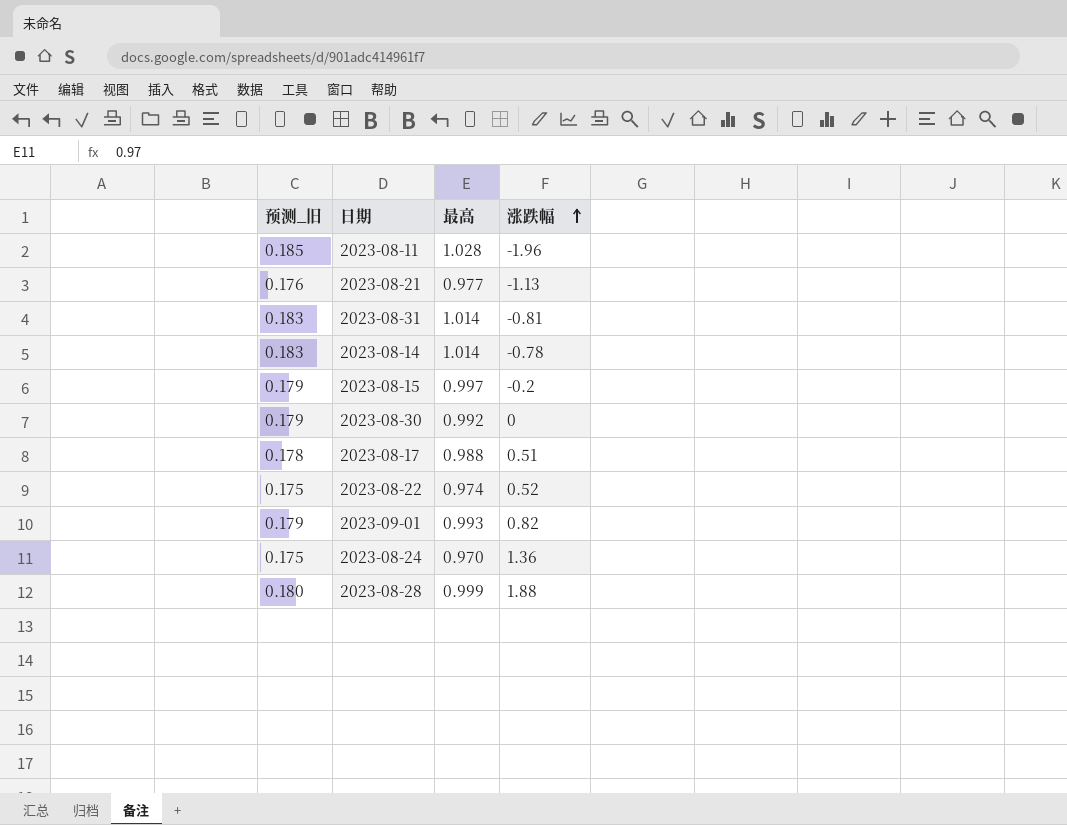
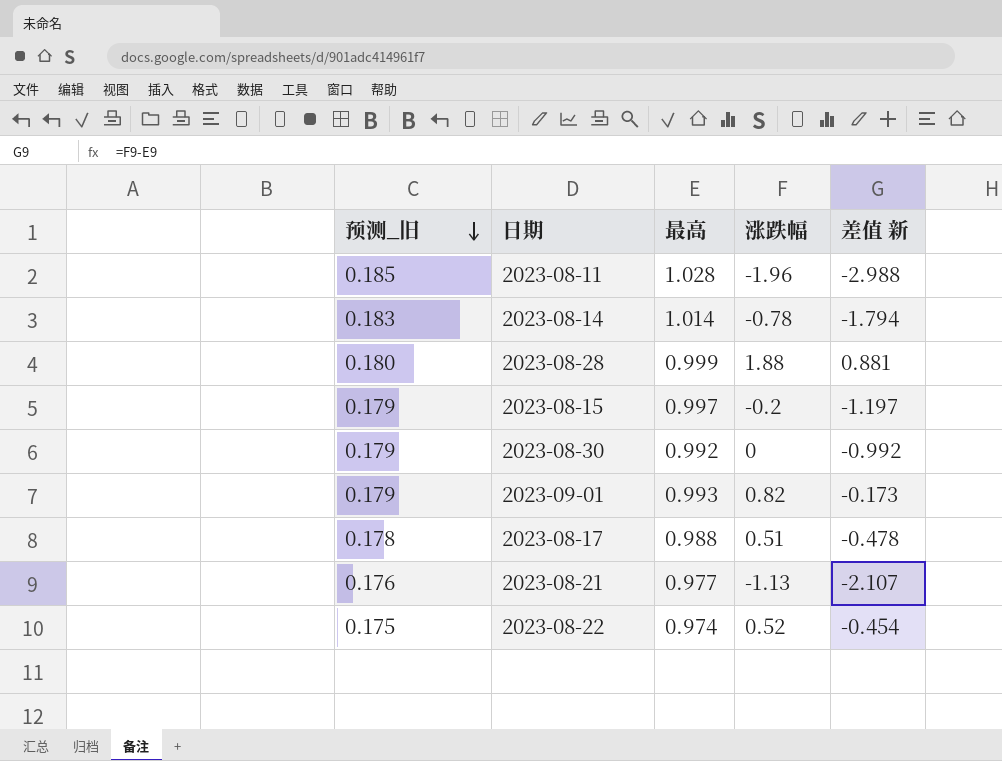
row order: 涨跌幅 ascending -> 预测_旧 descending
column 差值 新 | formula: none -> [涨跌幅] - [最高]
row 2023-08-31: 0.183 | 1.014 | -0.81 -> none
row 2023-08-24: 0.175 | 0.970 | 1.36 -> none

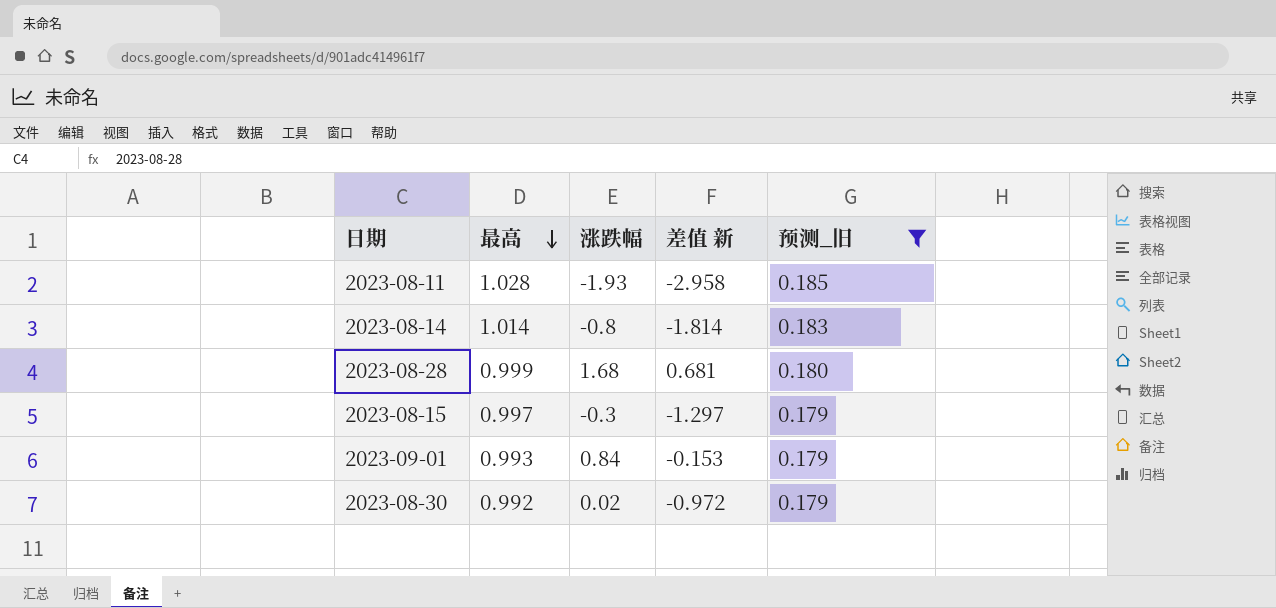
filter: none -> 预测_旧 >= 0.179
row order: 预测_旧 descending -> 最高 descending
column 预测_旧 | position: 1 -> 5
2023-08-11 | 涨跌幅: -1.96 -> -1.93
2023-08-11 | 差值 新: -2.988 -> -2.958
2023-08-14 | 涨跌幅: -0.78 -> -0.8
2023-08-14 | 差值 新: -1.794 -> -1.814
2023-08-28 | 涨跌幅: 1.88 -> 1.68
2023-08-28 | 差值 新: 0.881 -> 0.681
2023-08-15 | 涨跌幅: -0.2 -> -0.3
2023-08-15 | 差值 新: -1.197 -> -1.297
2023-09-01 | 涨跌幅: 0.82 -> 0.84
2023-09-01 | 差值 新: -0.173 -> -0.153
2023-08-30 | 涨跌幅: 0 -> 0.02
2023-08-30 | 差值 新: -0.992 -> -0.972

